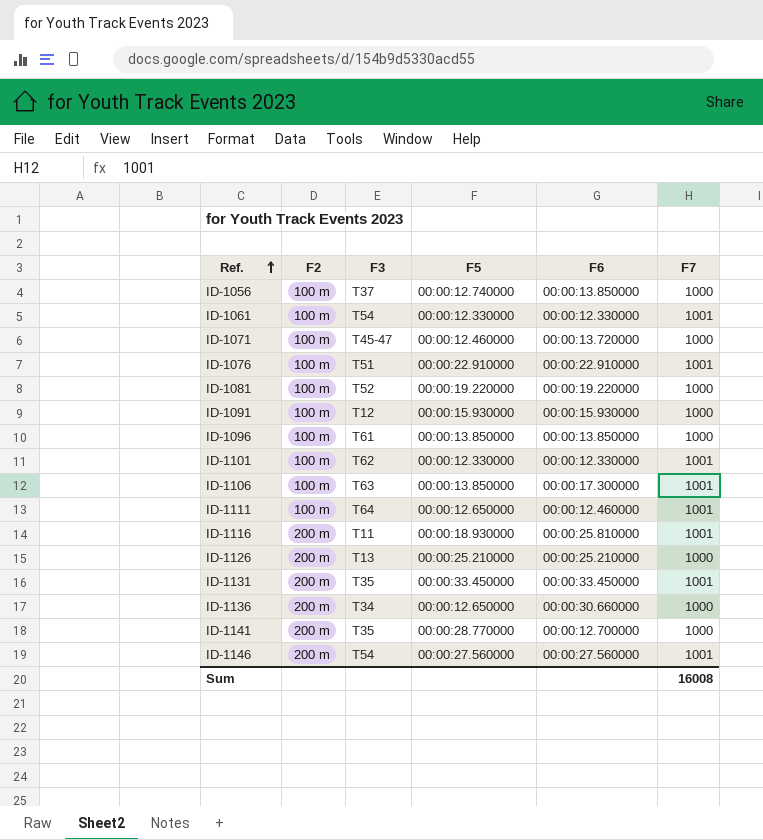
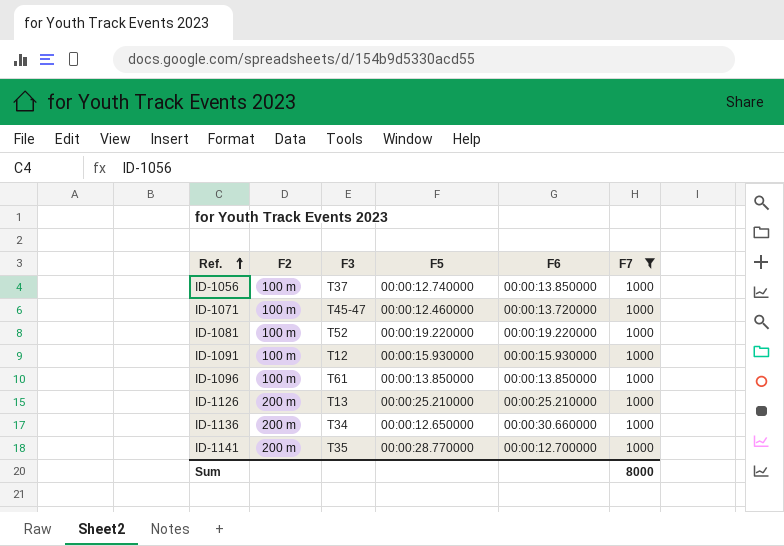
filter: none -> F7 = 1000
Sum | F7: 16008 -> 8000

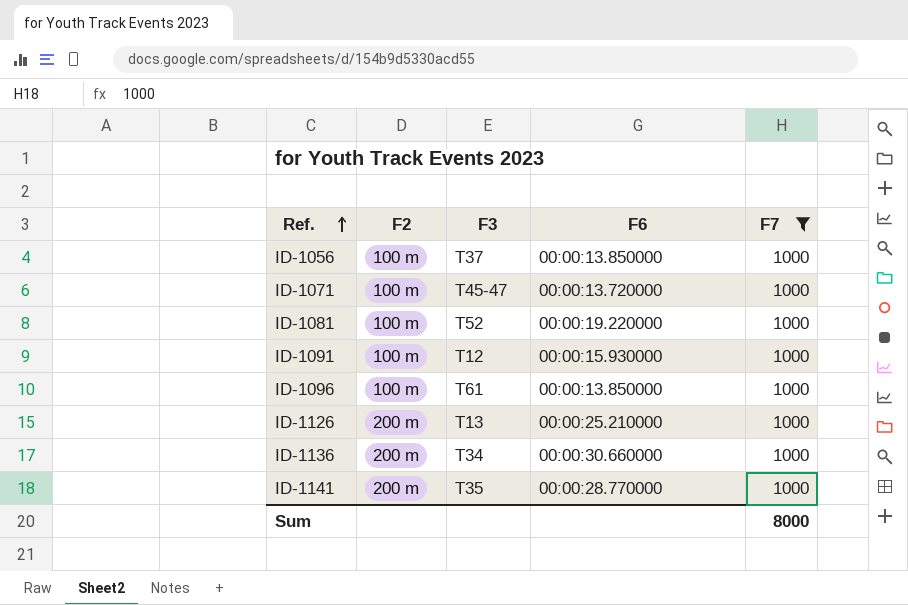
column F5 | position: 4 -> none
ID-1141 | F6: 00:00:12.700000 -> 00:00:28.770000

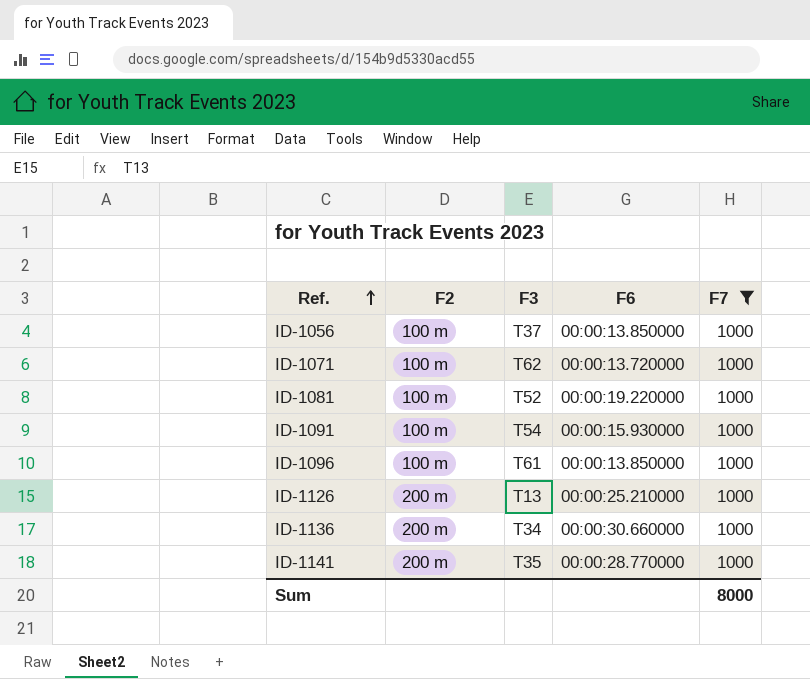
ID-1071 | F3: T45-47 -> T62
ID-1091 | F3: T12 -> T54

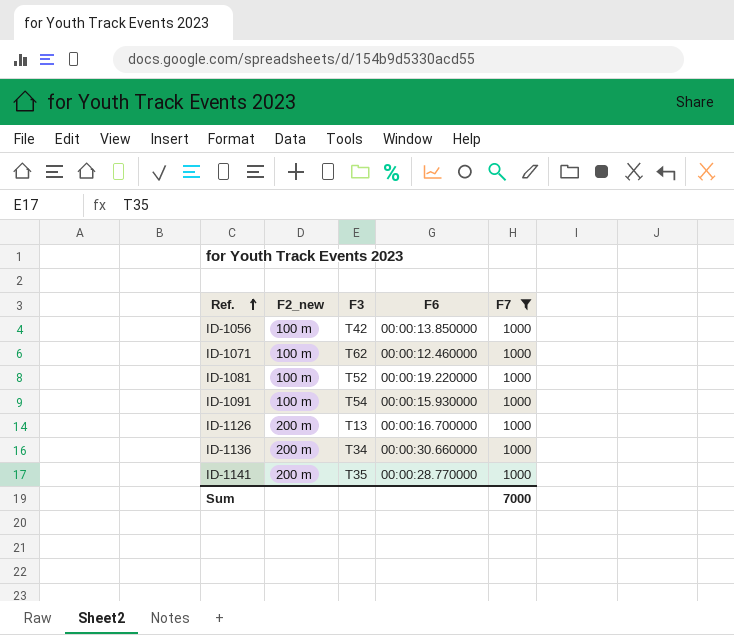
column name: F2 -> F2_new
row ID-1096: 100 m | T61 | 00:00:13.850000 | 1000 -> none
ID-1056 | F3: T37 -> T42
ID-1071 | F6: 00:00:13.720000 -> 00:00:12.460000
ID-1126 | F6: 00:00:25.210000 -> 00:00:16.700000
Sum | F7: 8000 -> 7000

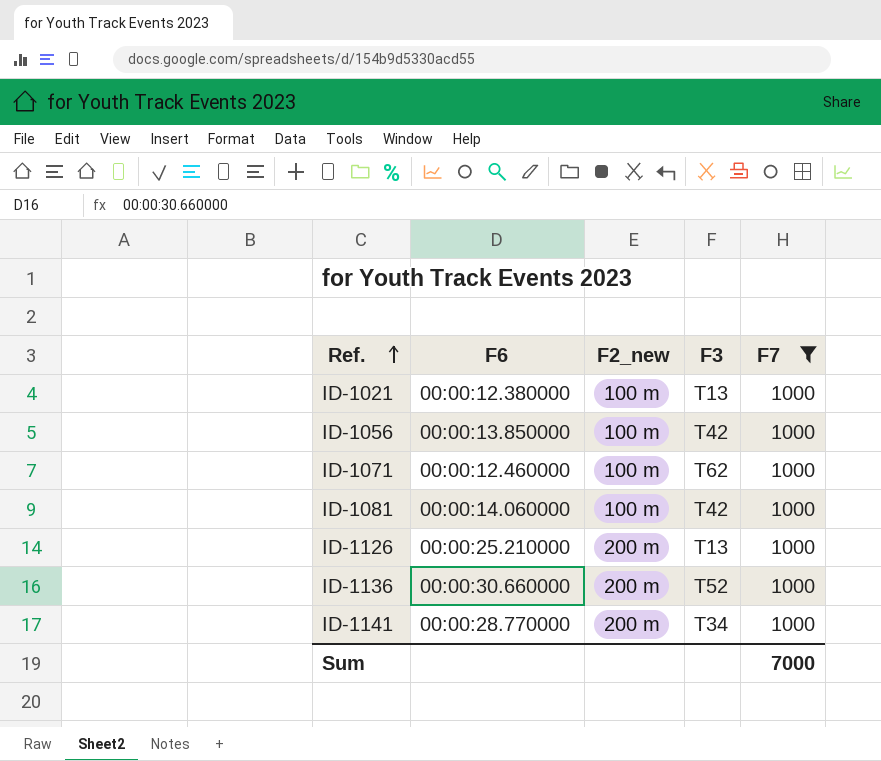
column F6 | position: 4 -> 2
row ID-1091: 100 m | T54 | 00:00:15.930000 | 1000 -> none
row ID-1021: none -> 00:00:12.380000 | 100 m | T13 | 1000
ID-1081 | F6: 00:00:19.220000 -> 00:00:14.060000
ID-1081 | F3: T52 -> T42
ID-1126 | F6: 00:00:16.700000 -> 00:00:25.210000
ID-1136 | F3: T34 -> T52
ID-1141 | F3: T35 -> T34

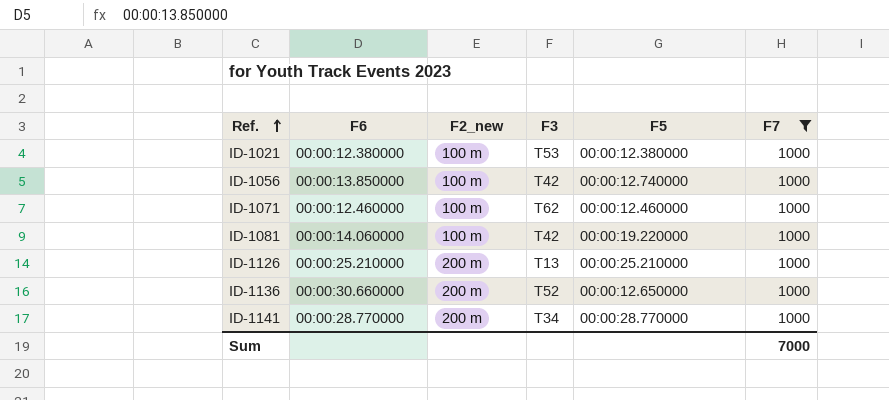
column F5 | position: none -> 5
ID-1021 | F3: T13 -> T53

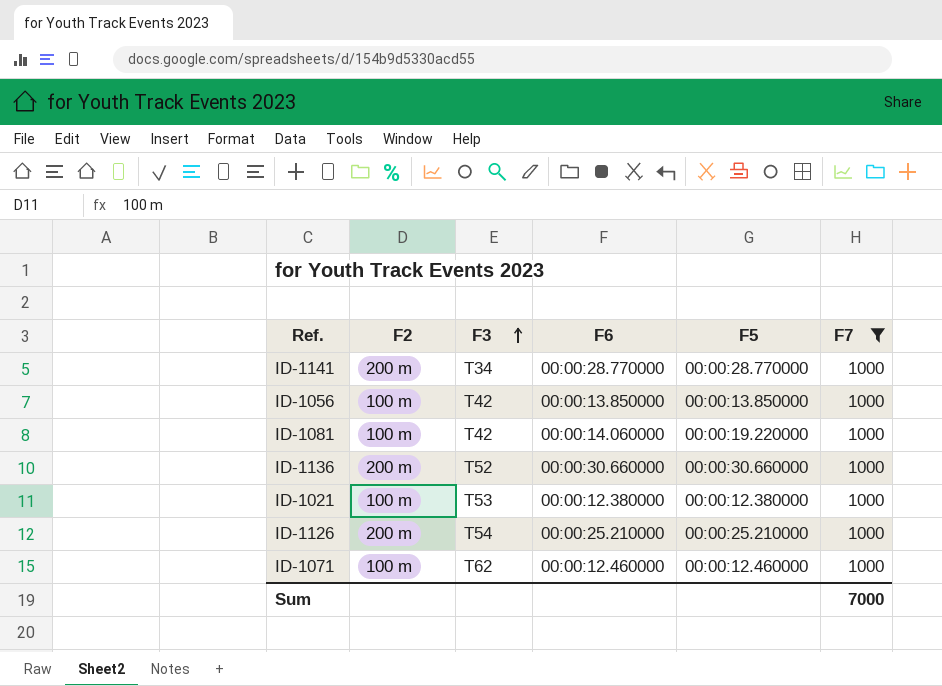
row order: Ref. ascending -> F3 ascending
column name: F2_new -> F2
column F6 | position: 2 -> 4
ID-1056 | F5: 00:00:12.740000 -> 00:00:13.850000
ID-1136 | F5: 00:00:12.650000 -> 00:00:30.660000
ID-1126 | F3: T13 -> T54

